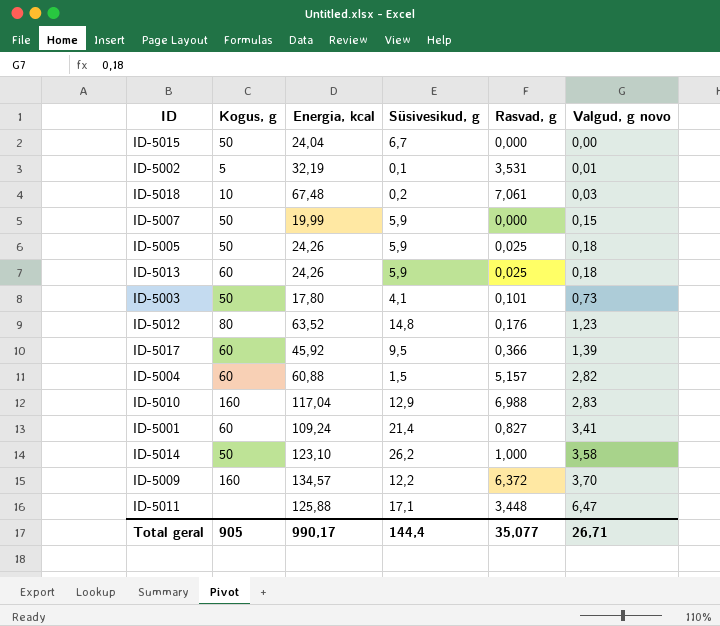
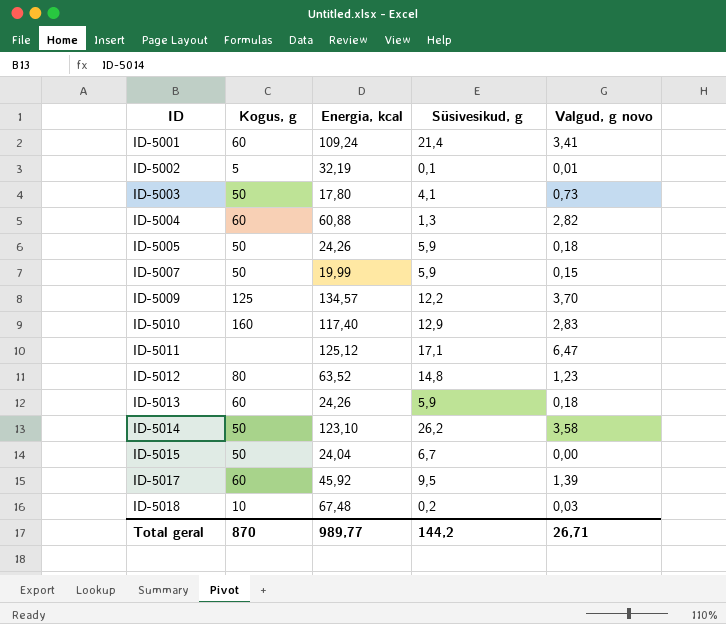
row order: Valgud, g novo ascending -> ID ascending
column Rasvad, g | position: 5 -> none
ID-5004 | Süsivesikud, g: 1,5 -> 1,3
ID-5009 | Kogus, g: 160 -> 125
ID-5010 | Energia, kcal: 117,04 -> 117,40
ID-5011 | Energia, kcal: 125,88 -> 125,12
Total geral | Kogus, g: 905 -> 870
Total geral | Energia, kcal: 990,17 -> 989,77
Total geral | Süsivesikud, g: 144,4 -> 144,2

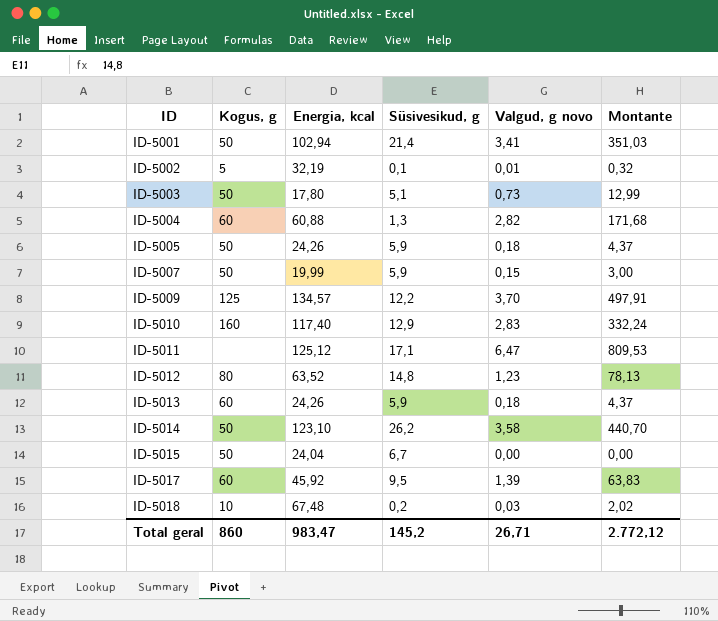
column Montante | formula: none -> [Energia, kcal] * [Valgud, g novo]
ID-5001 | Kogus, g: 60 -> 50
ID-5001 | Energia, kcal: 109,24 -> 102,94
ID-5003 | Süsivesikud, g: 4,1 -> 5,1
Total geral | Kogus, g: 870 -> 860
Total geral | Energia, kcal: 989,77 -> 983,47
Total geral | Süsivesikud, g: 144,2 -> 145,2

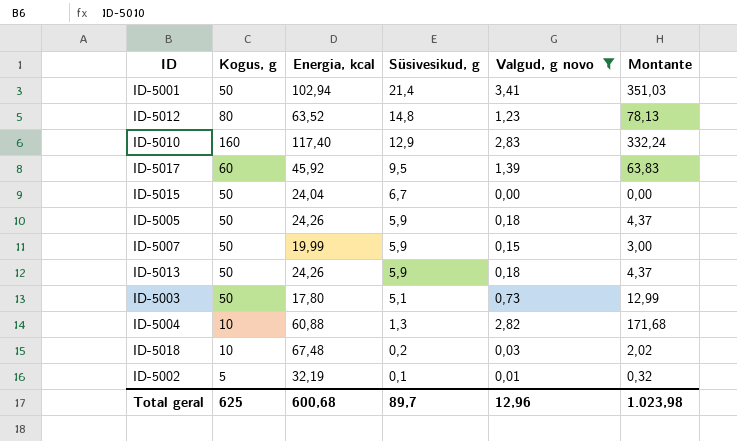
filter: none -> Valgud, g novo <= 3,41
row order: ID ascending -> Süsivesikud, g descending
ID-5013 | Kogus, g: 60 -> 50
ID-5004 | Kogus, g: 60 -> 10
Total geral | Kogus, g: 860 -> 625
Total geral | Energia, kcal: 983,47 -> 600,68
Total geral | Süsivesikud, g: 145,2 -> 89,7
Total geral | Valgud, g novo: 26,71 -> 12,96
Total geral | Montante: 2.772,12 -> 1.023,98

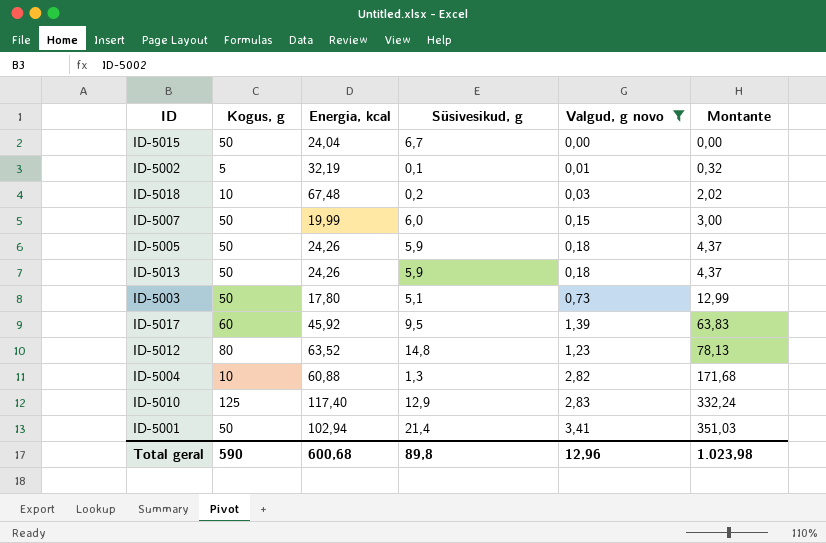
row order: Süsivesikud, g descending -> Montante ascending
ID-5007 | Süsivesikud, g: 5,9 -> 6,0
ID-5010 | Kogus, g: 160 -> 125
Total geral | Kogus, g: 625 -> 590
Total geral | Süsivesikud, g: 89,7 -> 89,8

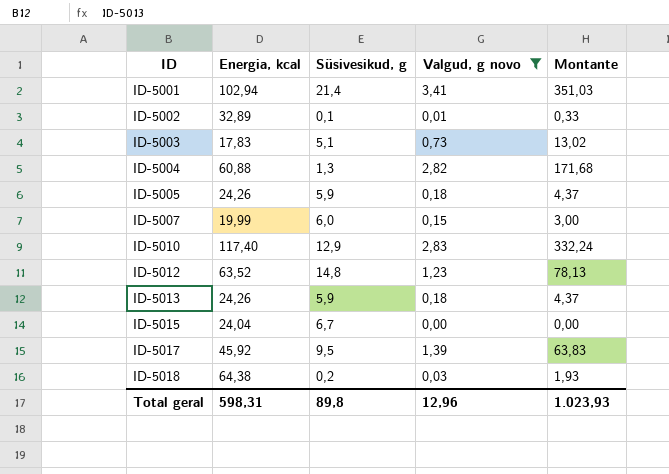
row order: Montante ascending -> ID ascending
column Kogus, g | position: 2 -> none
ID-5002 | Energia, kcal: 32,19 -> 32,89
ID-5002 | Montante: 0,32 -> 0,33
ID-5003 | Energia, kcal: 17,80 -> 17,83
ID-5003 | Montante: 12,99 -> 13,02
ID-5018 | Energia, kcal: 67,48 -> 64,38
ID-5018 | Montante: 2,02 -> 1,93
Total geral | Energia, kcal: 600,68 -> 598,31
Total geral | Montante: 1.023,98 -> 1.023,93

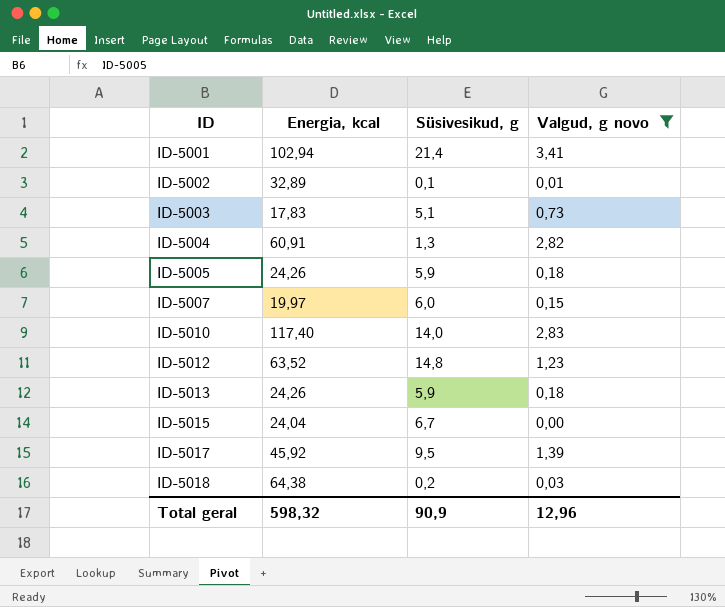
column Montante | formula: [Energia, kcal] * [Valgud, g novo] -> none
ID-5004 | Energia, kcal: 60,88 -> 60,91
ID-5007 | Energia, kcal: 19,99 -> 19,97
ID-5010 | Süsivesikud, g: 12,9 -> 14,0
Total geral | Energia, kcal: 598,31 -> 598,32
Total geral | Süsivesikud, g: 89,8 -> 90,9

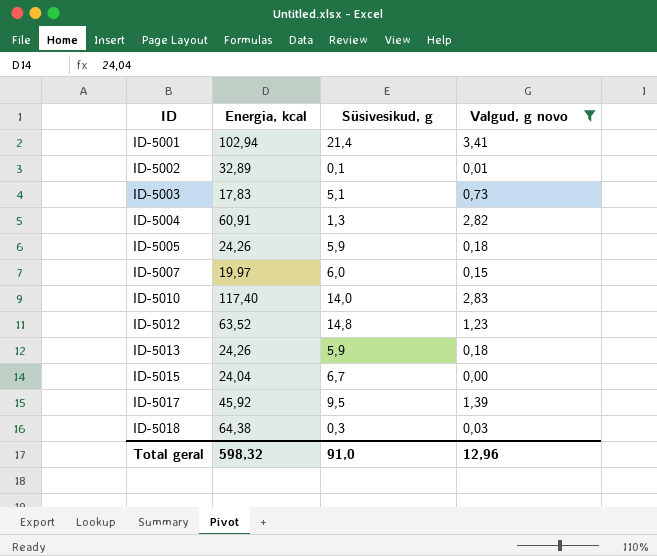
ID-5018 | Süsivesikud, g: 0,2 -> 0,3
Total geral | Süsivesikud, g: 90,9 -> 91,0

